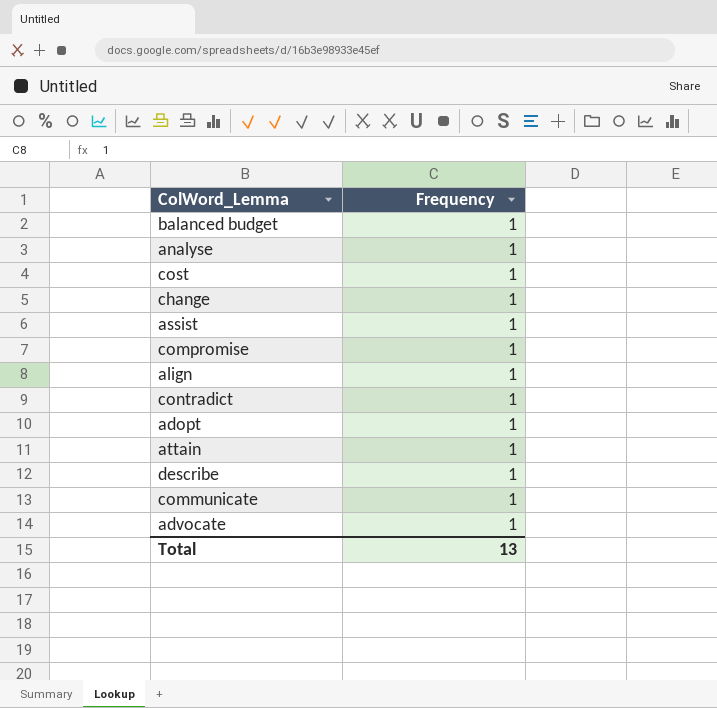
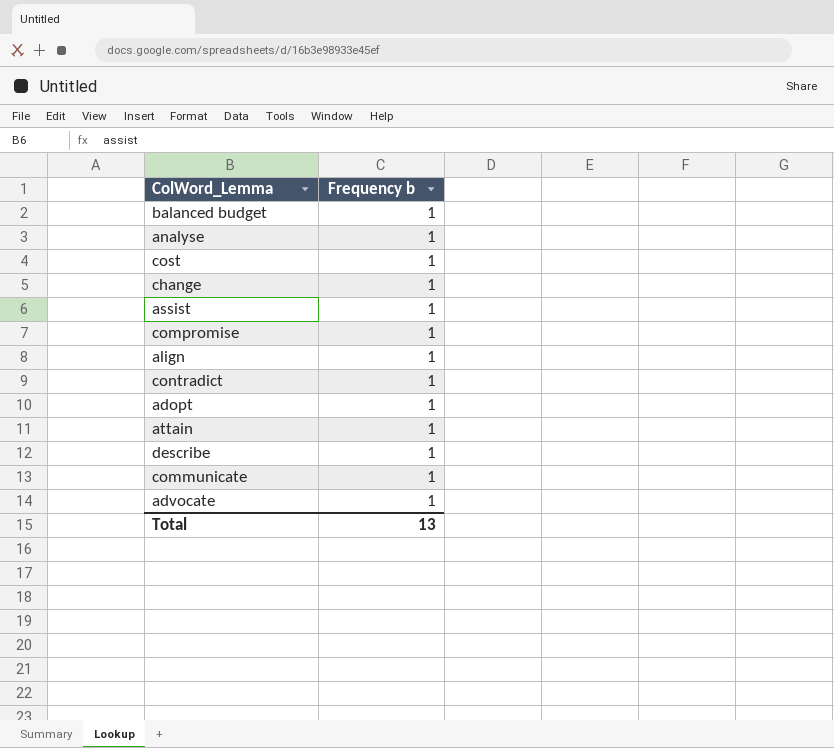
column name: Frequency -> Frequency b

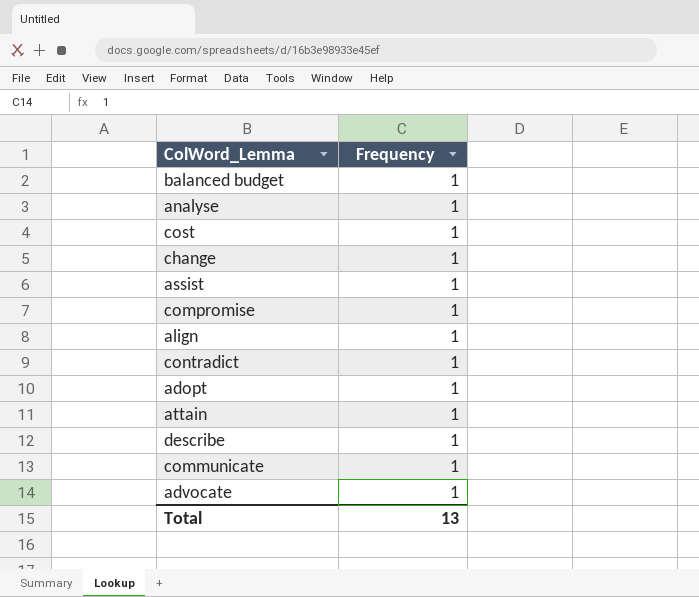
column name: Frequency b -> Frequency

